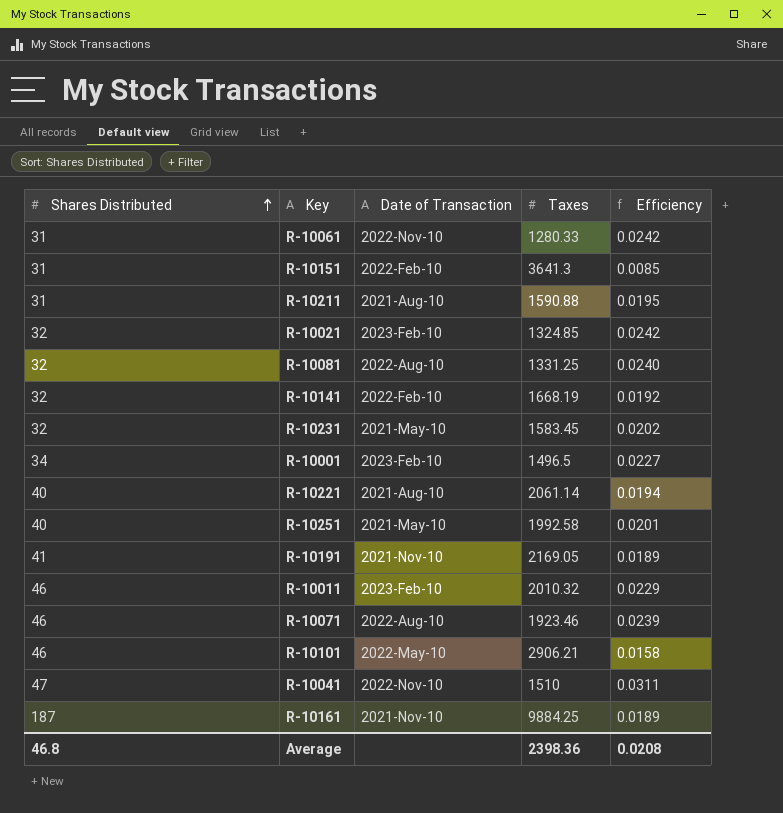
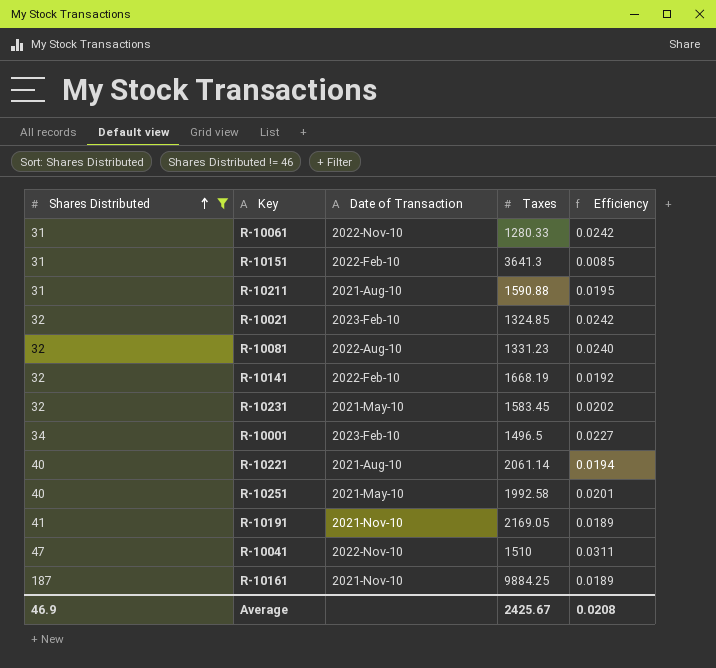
filter: none -> Shares Distributed != 46
R-10081 | Taxes: 1331.25 -> 1331.23
Average | Shares Distributed: 46.8 -> 46.9
Average | Taxes: 2398.36 -> 2425.67

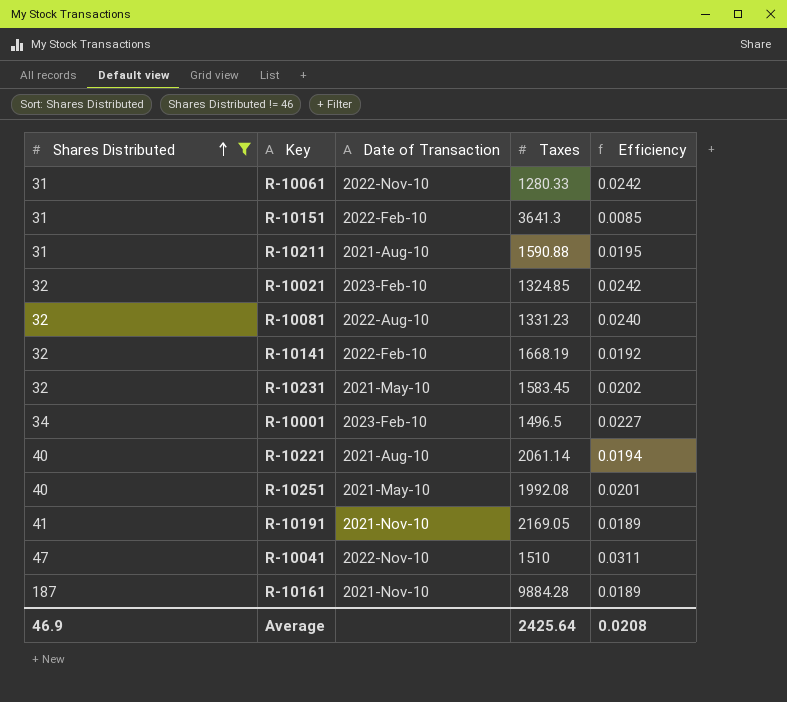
R-10251 | Taxes: 1992.58 -> 1992.08
R-10161 | Taxes: 9884.25 -> 9884.28
Average | Taxes: 2425.67 -> 2425.64

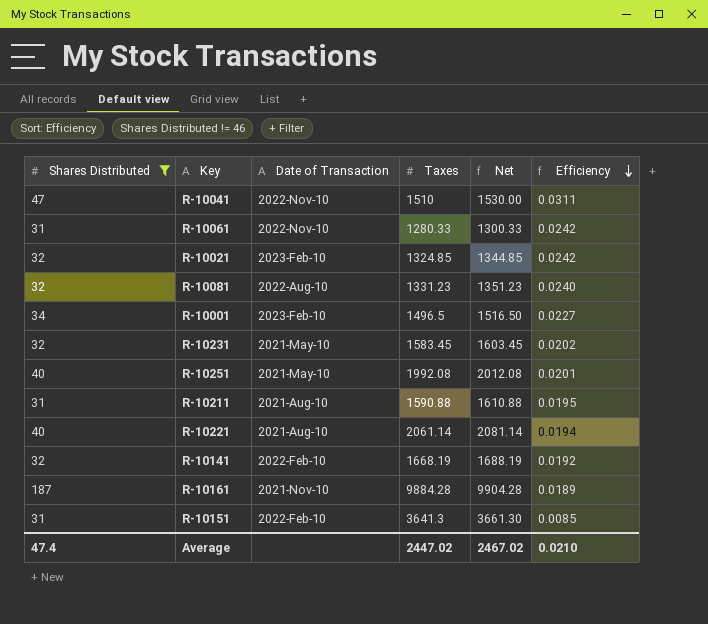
row order: Shares Distributed ascending -> Efficiency descending
column Net | formula: none -> [Taxes] + 20
row R-10191: 41 | 2021-Nov-10 | 2169.05 | 0.0189 -> none
Average | Shares Distributed: 46.9 -> 47.4
Average | Taxes: 2425.64 -> 2447.02
Average | Efficiency: 0.0208 -> 0.0210

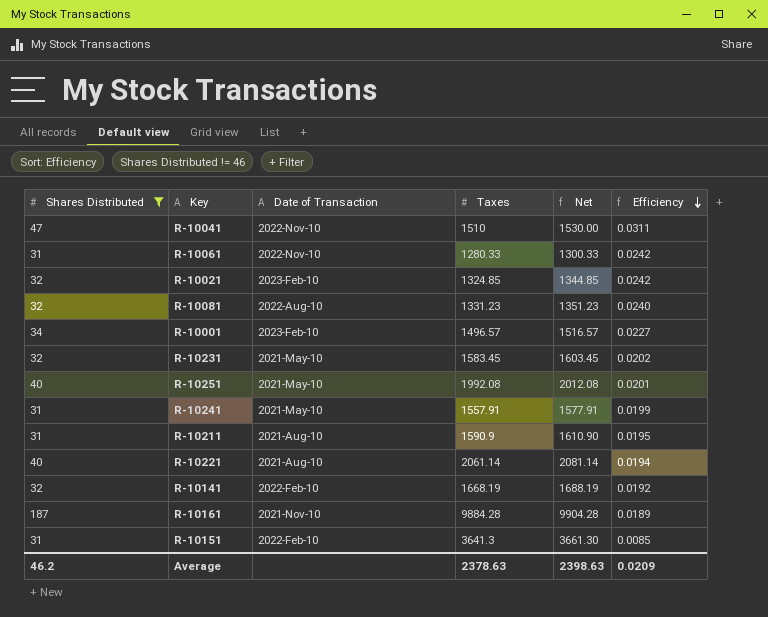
R-10001 | Taxes: 1496.5 -> 1496.57
R-10001 | Net: 1516.50 -> 1516.57
row R-10241: none -> 31 | 2021-May-10 | 1557.91 | 1577.91 | 0.0199
R-10211 | Taxes: 1590.88 -> 1590.9
R-10211 | Net: 1610.88 -> 1610.90
Average | Shares Distributed: 47.4 -> 46.2
Average | Taxes: 2447.02 -> 2378.63
Average | Net: 2467.02 -> 2398.63
Average | Efficiency: 0.0210 -> 0.0209

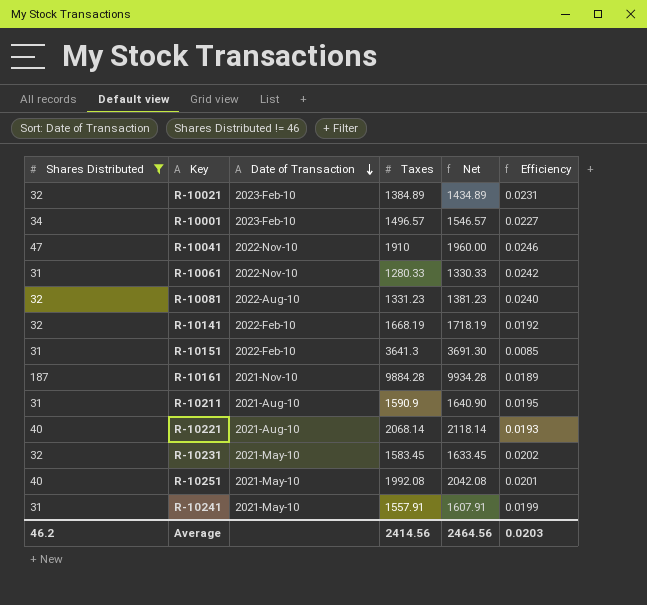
row order: Efficiency descending -> Date of Transaction descending
column Net | formula: [Taxes] + 20 -> [Taxes] + 50
R-10021 | Taxes: 1324.85 -> 1384.89
R-10021 | Efficiency: 0.0242 -> 0.0231
R-10041 | Taxes: 1510 -> 1910
R-10041 | Efficiency: 0.0311 -> 0.0246
R-10221 | Taxes: 2061.14 -> 2068.14
R-10221 | Efficiency: 0.0194 -> 0.0193
Average | Taxes: 2378.63 -> 2414.56
Average | Net: 2398.63 -> 2464.56
Average | Efficiency: 0.0209 -> 0.0203

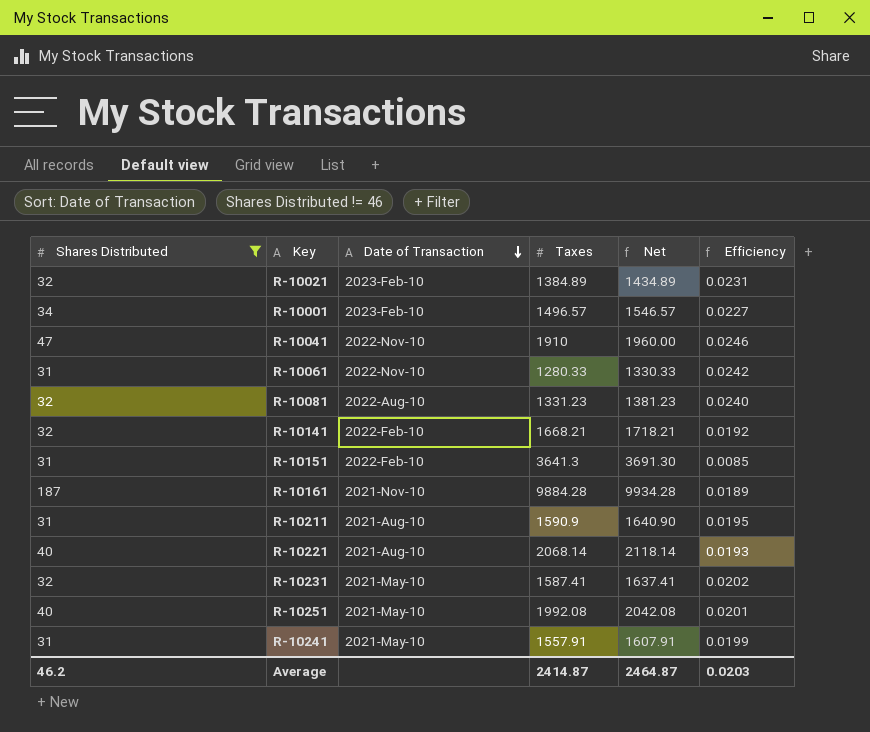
R-10141 | Taxes: 1668.19 -> 1668.21
R-10141 | Net: 1718.19 -> 1718.21
R-10231 | Taxes: 1583.45 -> 1587.41
R-10231 | Net: 1633.45 -> 1637.41
Average | Taxes: 2414.56 -> 2414.87
Average | Net: 2464.56 -> 2464.87

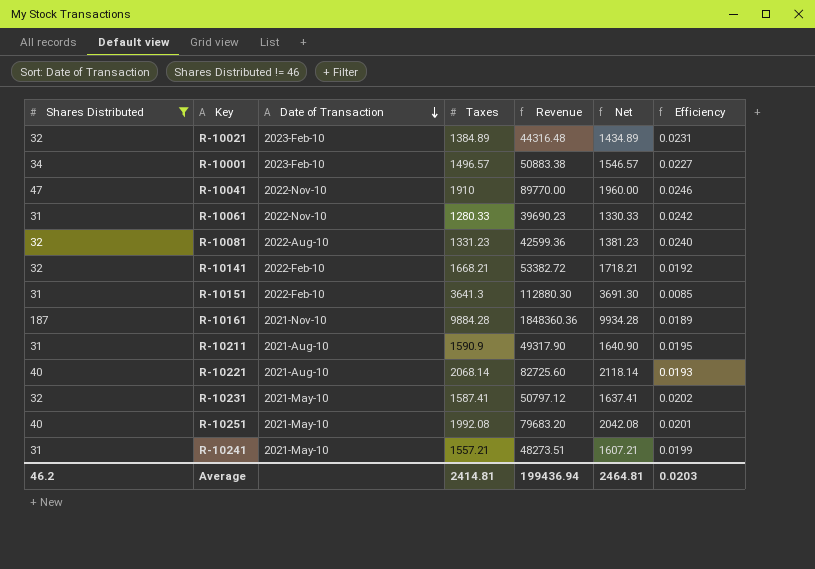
column Revenue | formula: none -> [Shares Distributed] * [Taxes]
R-10241 | Taxes: 1557.91 -> 1557.21
R-10241 | Net: 1607.91 -> 1607.21
Average | Taxes: 2414.87 -> 2414.81
Average | Net: 2464.87 -> 2464.81

